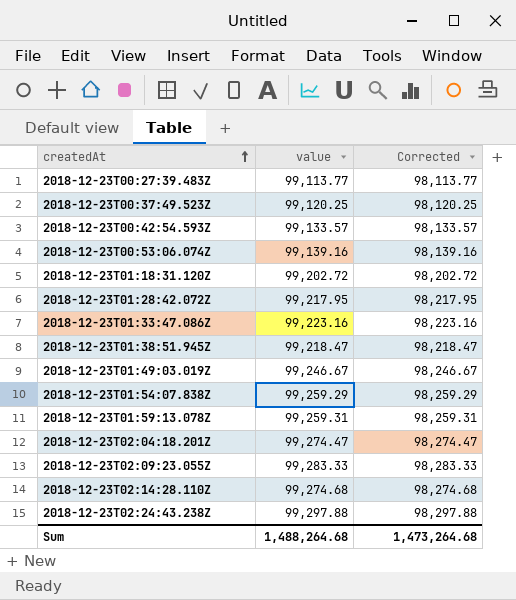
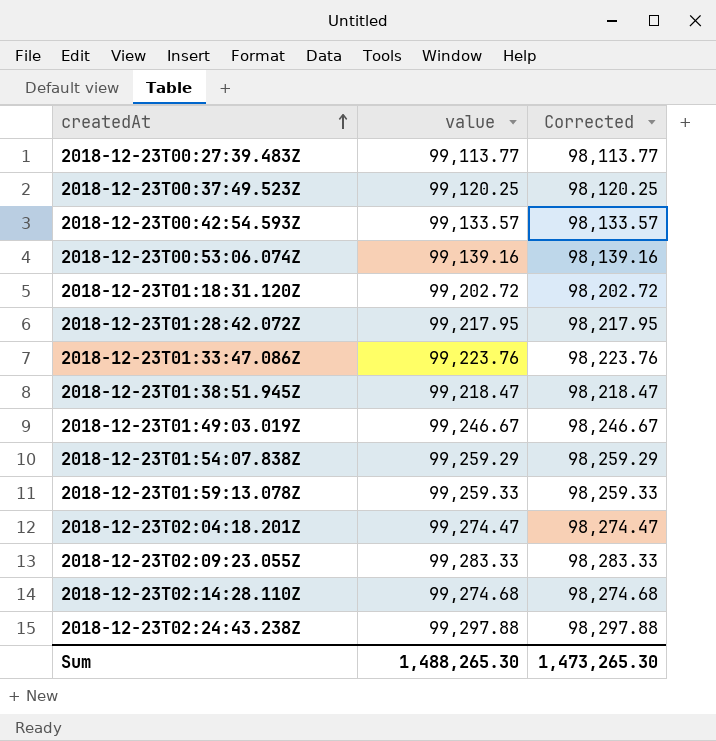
2018-12-23T01:33:47.086Z | value: 99,223.16 -> 99,223.76
2018-12-23T01:33:47.086Z | Corrected: 98,223.16 -> 98,223.76
2018-12-23T01:59:13.078Z | value: 99,259.31 -> 99,259.33
2018-12-23T01:59:13.078Z | Corrected: 98,259.31 -> 98,259.33
Sum | value: 1,488,264.68 -> 1,488,265.30
Sum | Corrected: 1,473,264.68 -> 1,473,265.30

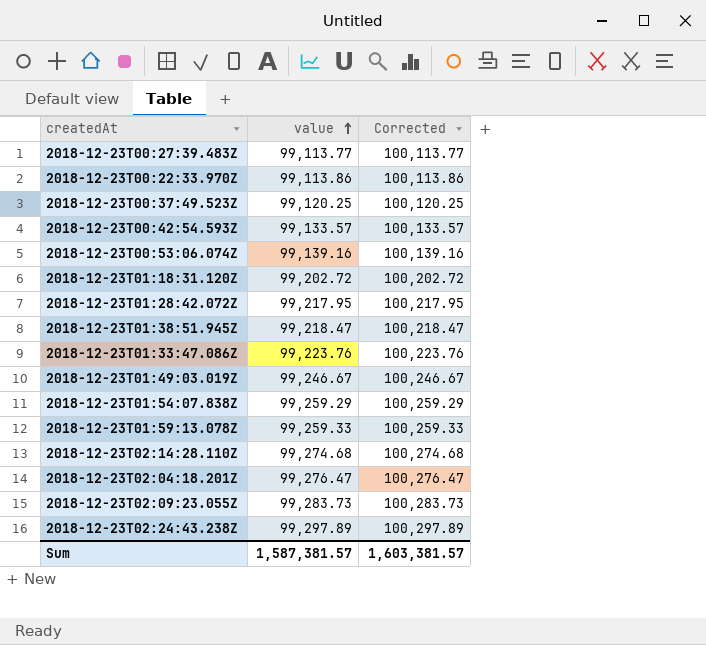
row order: createdAt ascending -> value ascending
column Corrected | formula: [value] - 1000 -> [value] + 1000
row 2018-12-23T00:22:33.970Z: none -> 99,113.86 | 100,113.86
2018-12-23T02:04:18.201Z | value: 99,274.47 -> 99,276.47
2018-12-23T02:09:23.055Z | value: 99,283.33 -> 99,283.73
2018-12-23T02:24:43.238Z | value: 99,297.88 -> 99,297.89
Sum | value: 1,488,265.30 -> 1,587,381.57
Sum | Corrected: 1,473,265.30 -> 1,603,381.57

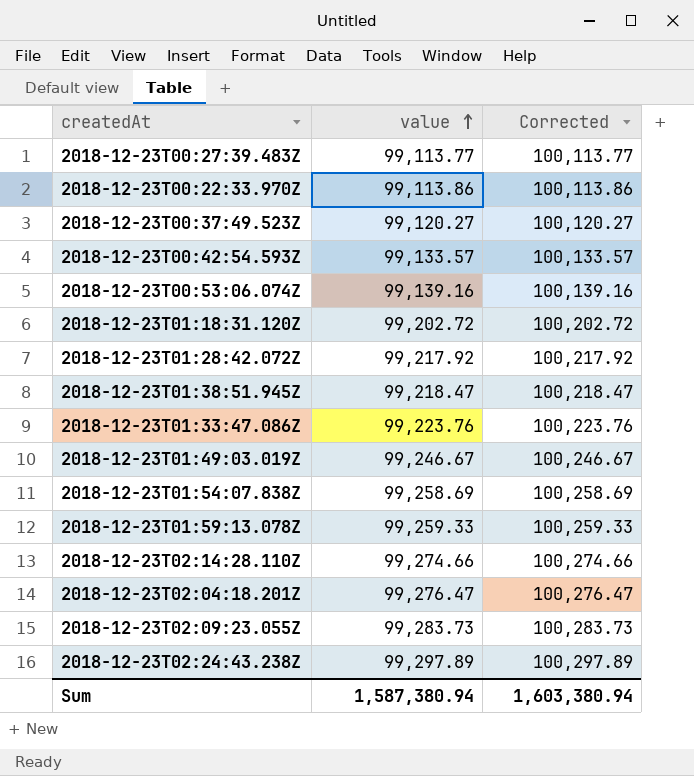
2018-12-23T00:37:49.523Z | value: 99,120.25 -> 99,120.27
2018-12-23T00:37:49.523Z | Corrected: 100,120.25 -> 100,120.27
2018-12-23T01:28:42.072Z | value: 99,217.95 -> 99,217.92
2018-12-23T01:28:42.072Z | Corrected: 100,217.95 -> 100,217.92
2018-12-23T01:54:07.838Z | value: 99,259.29 -> 99,258.69
2018-12-23T01:54:07.838Z | Corrected: 100,259.29 -> 100,258.69
2018-12-23T02:14:28.110Z | value: 99,274.68 -> 99,274.66
2018-12-23T02:14:28.110Z | Corrected: 100,274.68 -> 100,274.66
Sum | value: 1,587,381.57 -> 1,587,380.94
Sum | Corrected: 1,603,381.57 -> 1,603,380.94

